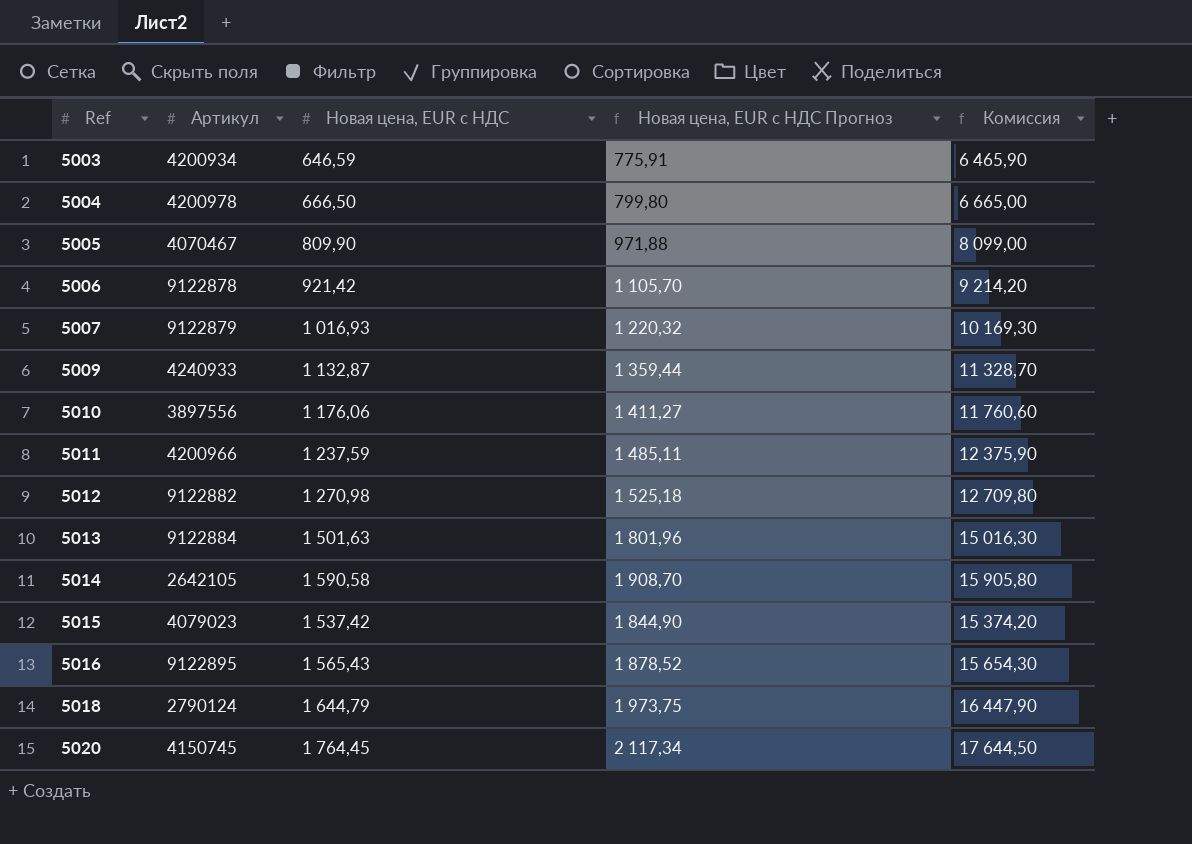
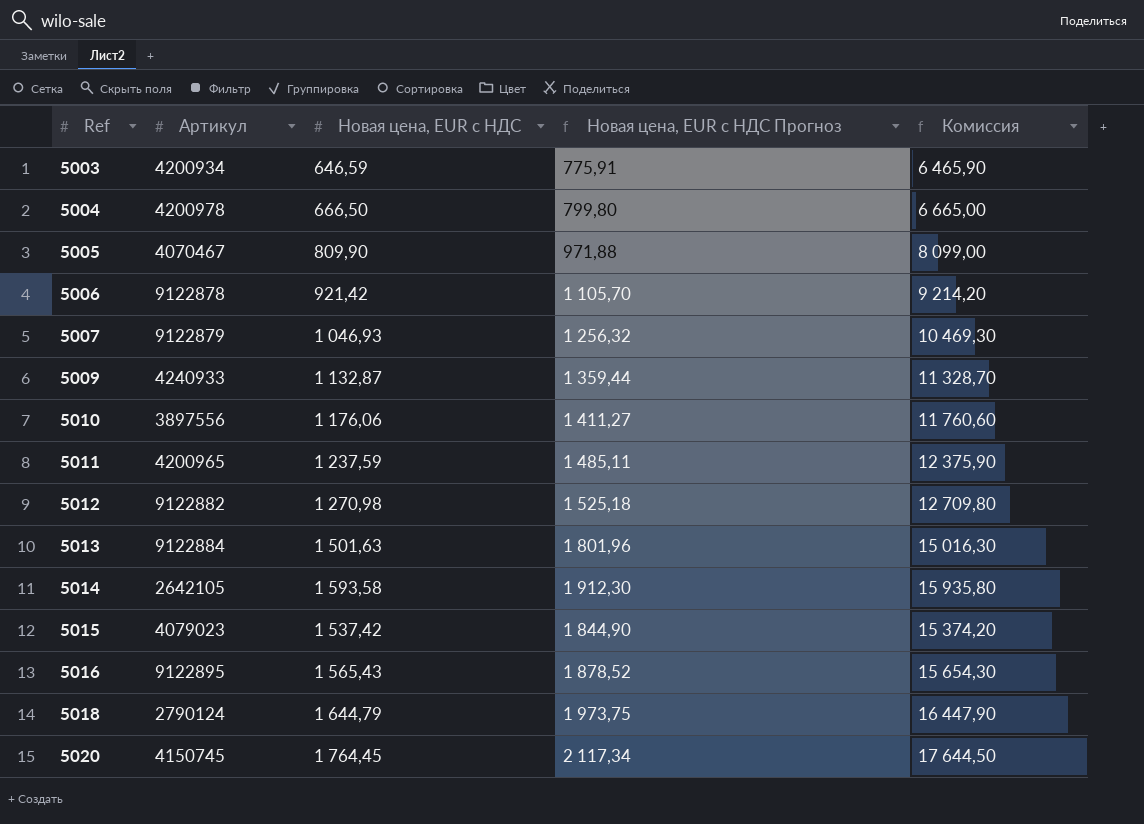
5007 | Новая цена, EUR с НДС: 1 016,93 -> 1 046,93
5007 | Новая цена, EUR с НДС Прогноз: 1 220,32 -> 1 256,32
5007 | Комиссия: 10 169,30 -> 10 469,30
5011 | Артикул: 4200966 -> 4200965
5014 | Новая цена, EUR с НДС: 1 590,58 -> 1 593,58
5014 | Новая цена, EUR с НДС Прогноз: 1 908,70 -> 1 912,30
5014 | Комиссия: 15 905,80 -> 15 935,80

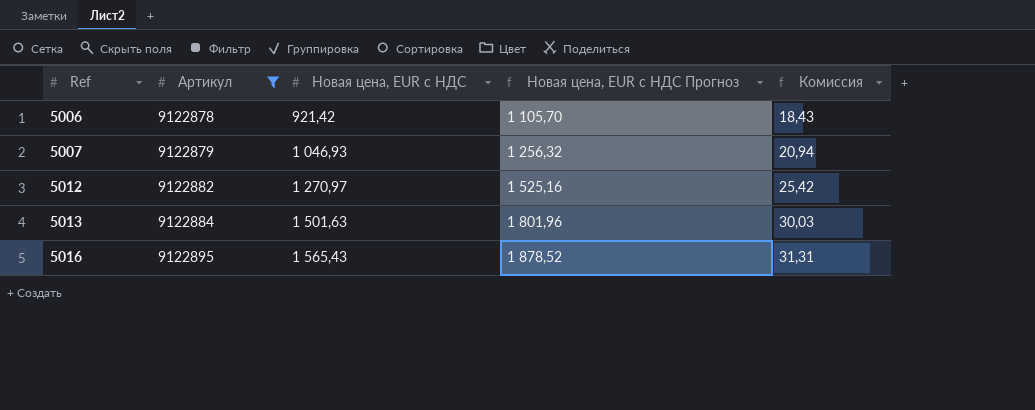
filter: none -> Артикул >= 9122878
column Комиссия | formula: [Новая цена, EUR с НДС] * 10 -> [Новая цена, EUR с НДС] * 0,02
5012 | Новая цена, EUR с НДС: 1 270,98 -> 1 270,97
5012 | Новая цена, EUR с НДС Прогноз: 1 525,18 -> 1 525,16

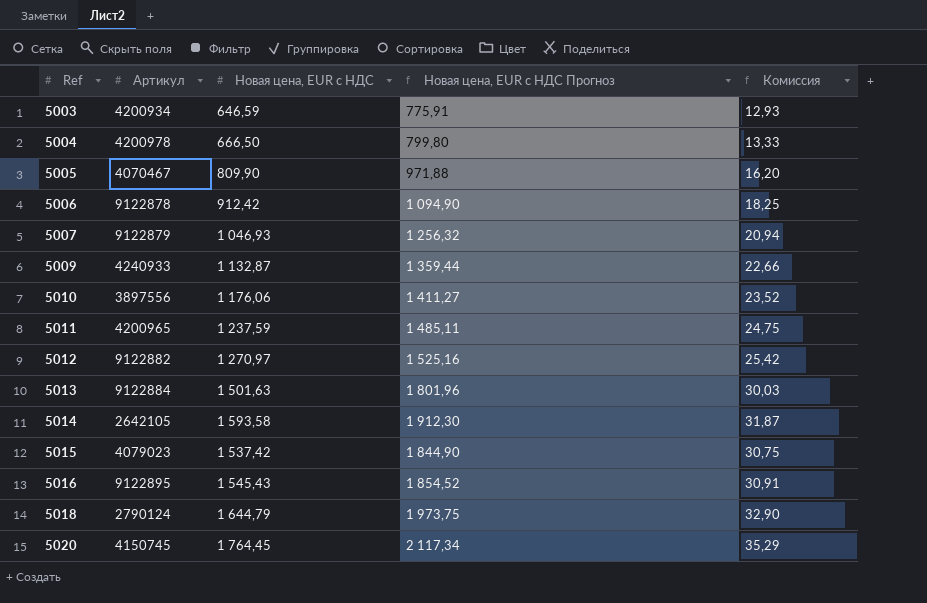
filter: Артикул >= 9122878 -> none
5006 | Новая цена, EUR с НДС: 921,42 -> 912,42
5006 | Новая цена, EUR с НДС Прогноз: 1 105,70 -> 1 094,90
5006 | Комиссия: 18,43 -> 18,25
5016 | Новая цена, EUR с НДС: 1 565,43 -> 1 545,43
5016 | Новая цена, EUR с НДС Прогноз: 1 878,52 -> 1 854,52
5016 | Комиссия: 31,31 -> 30,91

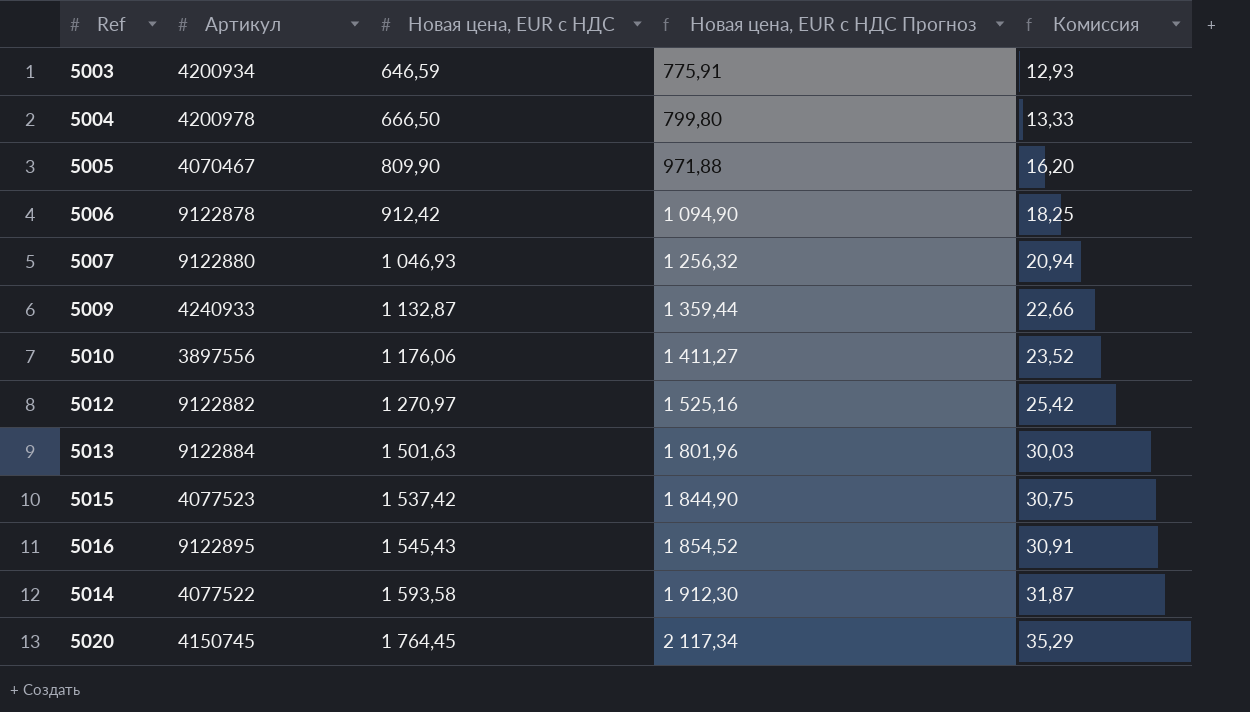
row order: Ref ascending -> Новая цена, EUR с НДС ascending
row 5011: 4200965 | 1 237,59 | 1 485,11 | 24,75 -> none
row 5018: 2790124 | 1 644,79 | 1 973,75 | 32,90 -> none
5007 | Артикул: 9122879 -> 9122880
5015 | Артикул: 4079023 -> 4077523
5014 | Артикул: 2642105 -> 4077522

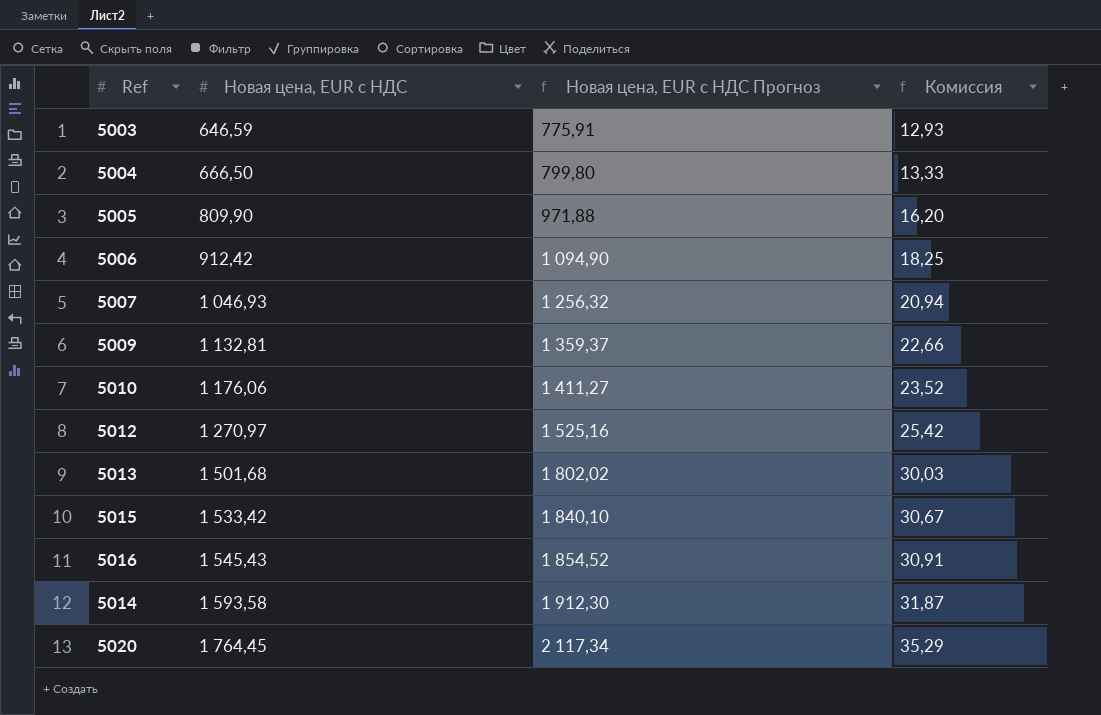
column Артикул | position: 2 -> none
5009 | Новая цена, EUR с НДС: 1 132,87 -> 1 132,81
5009 | Новая цена, EUR с НДС Прогноз: 1 359,44 -> 1 359,37
5013 | Новая цена, EUR с НДС: 1 501,63 -> 1 501,68
5013 | Новая цена, EUR с НДС Прогноз: 1 801,96 -> 1 802,02
5015 | Новая цена, EUR с НДС: 1 537,42 -> 1 533,42
5015 | Новая цена, EUR с НДС Прогноз: 1 844,90 -> 1 840,10
5015 | Комиссия: 30,75 -> 30,67

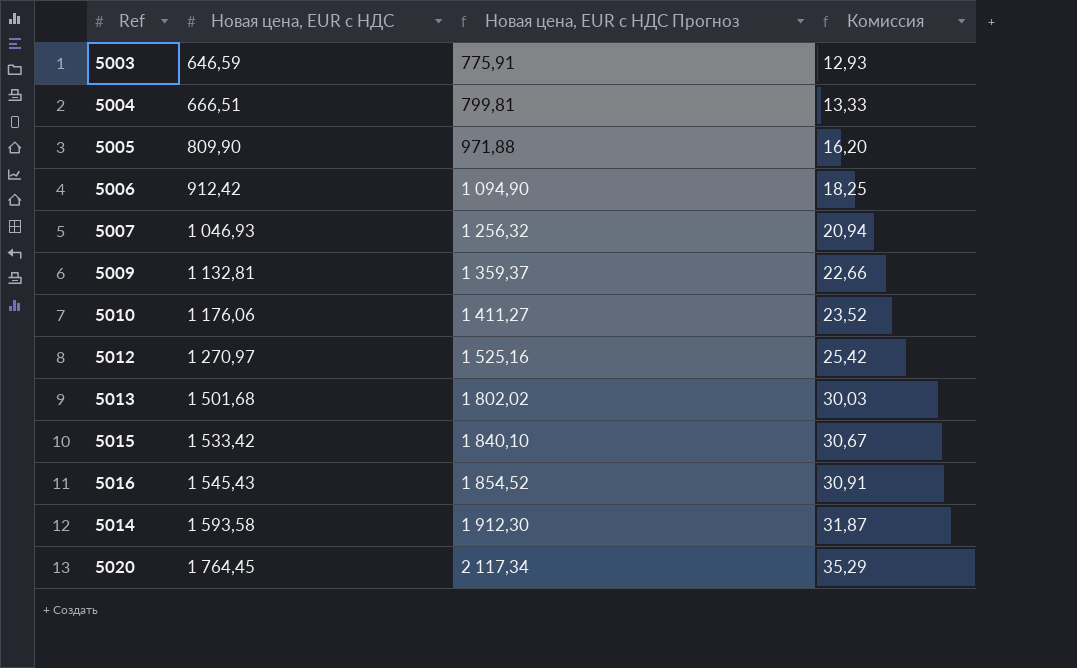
5004 | Новая цена, EUR с НДС: 666,50 -> 666,51
5004 | Новая цена, EUR с НДС Прогноз: 799,80 -> 799,81

